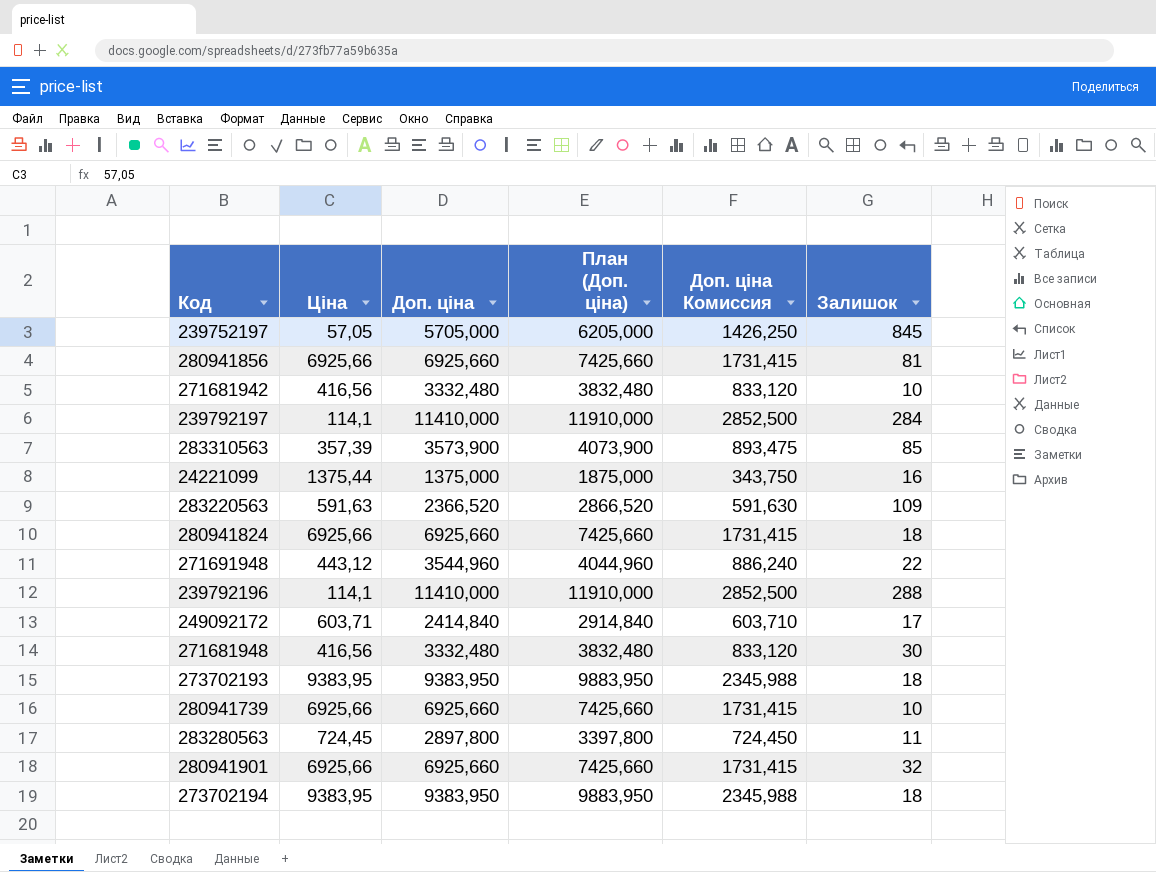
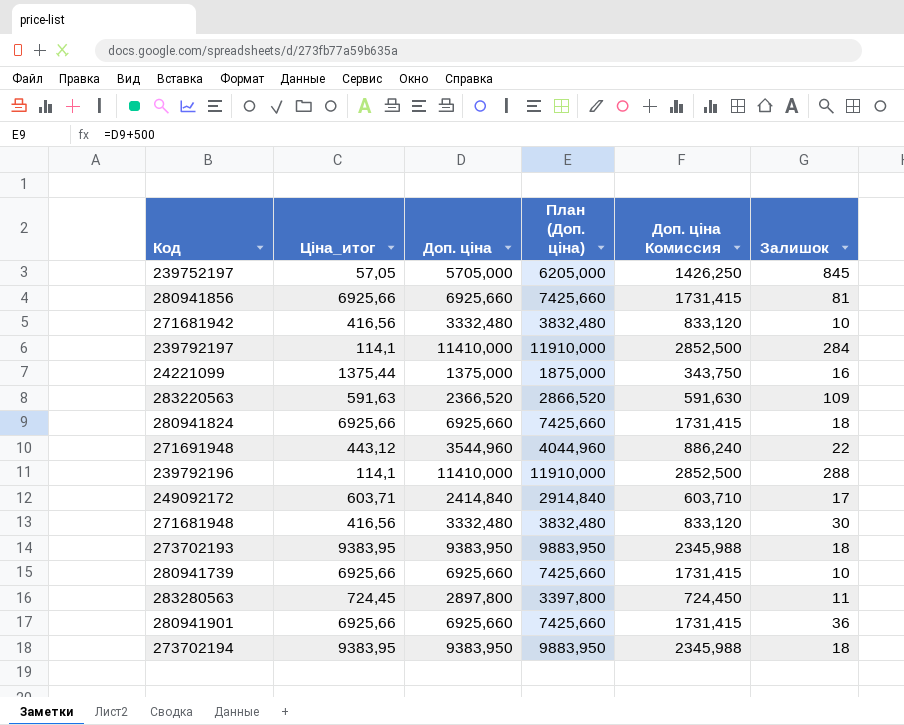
column name: Ціна -> Ціна_итог
row 283310563: 357,39 | 3573,900 | 4073,900 | 893,475 | 85 -> none
280941901 | Залишок: 32 -> 36

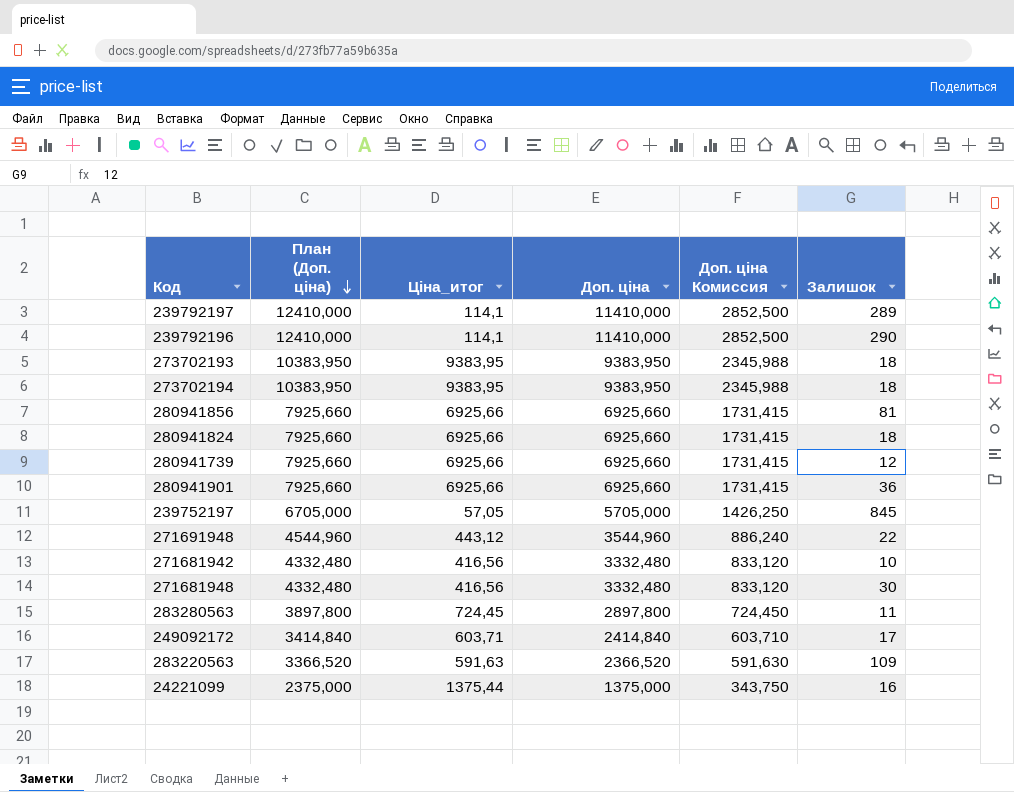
row order: none -> План (Доп. ціна) descending
column План (Доп. ціна) | formula: [Доп. ціна] + 500 -> [Доп. ціна] + 1000
column План (Доп. ціна) | position: 4 -> 2
239792197 | Залишок: 284 -> 289
239792196 | Залишок: 288 -> 290
280941739 | Залишок: 10 -> 12

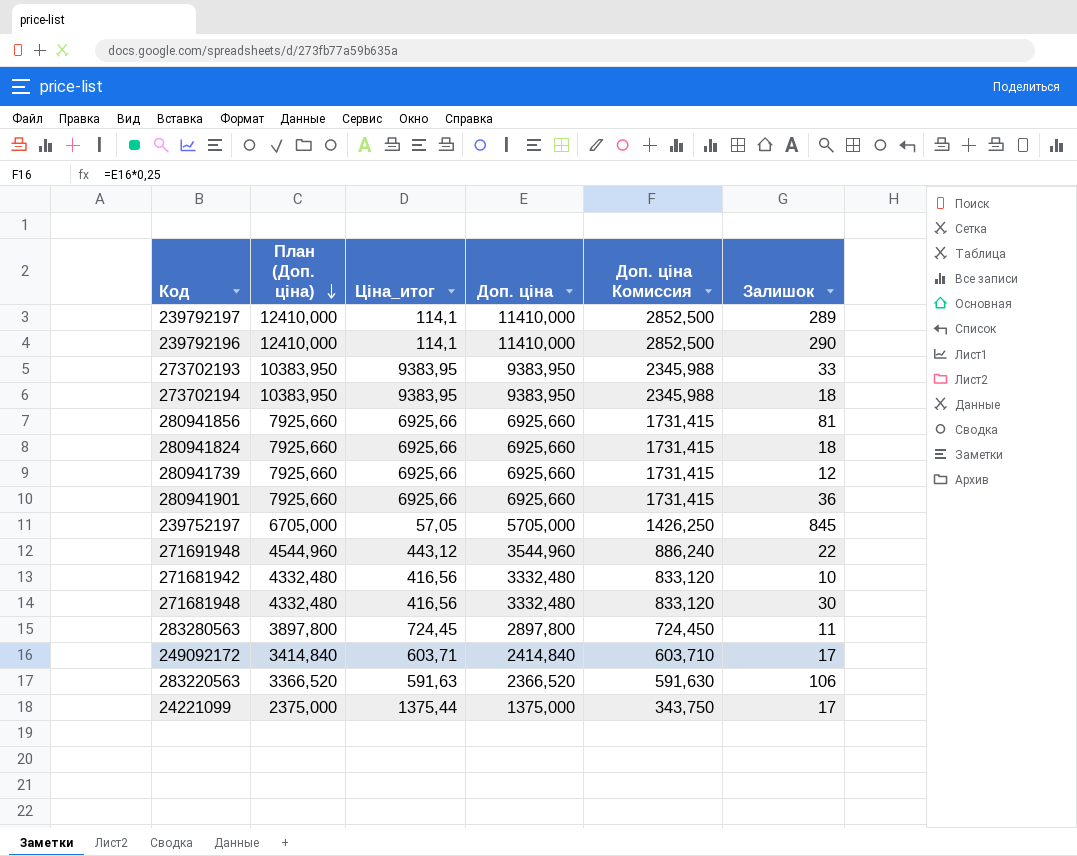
273702193 | Залишок: 18 -> 33
283220563 | Залишок: 109 -> 106
24221099 | Залишок: 16 -> 17

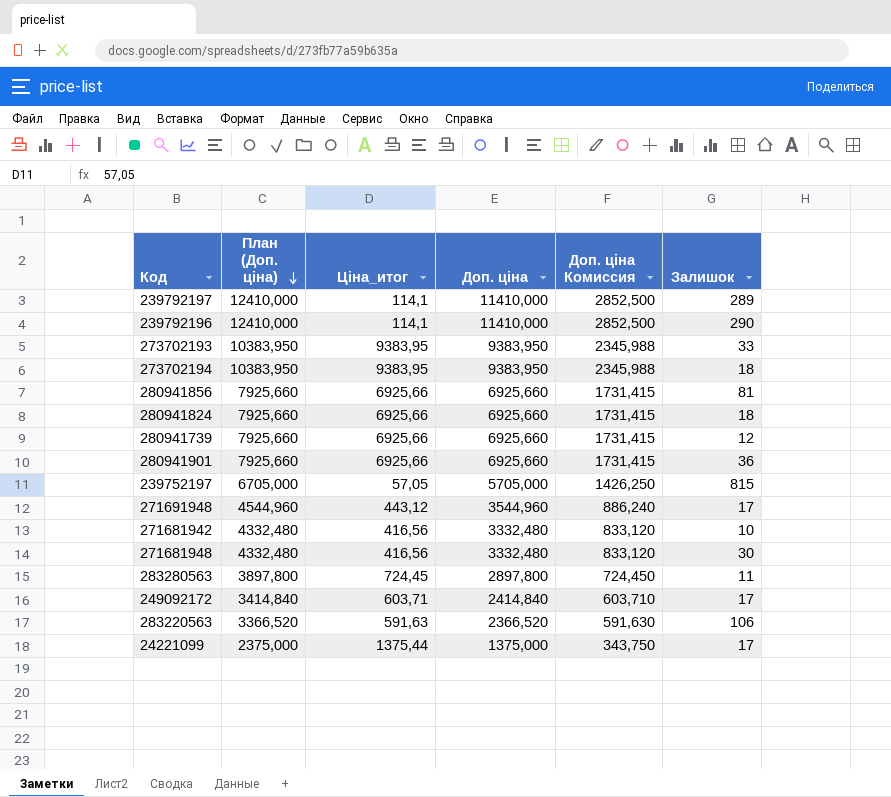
239752197 | Залишок: 845 -> 815
271691948 | Залишок: 22 -> 17

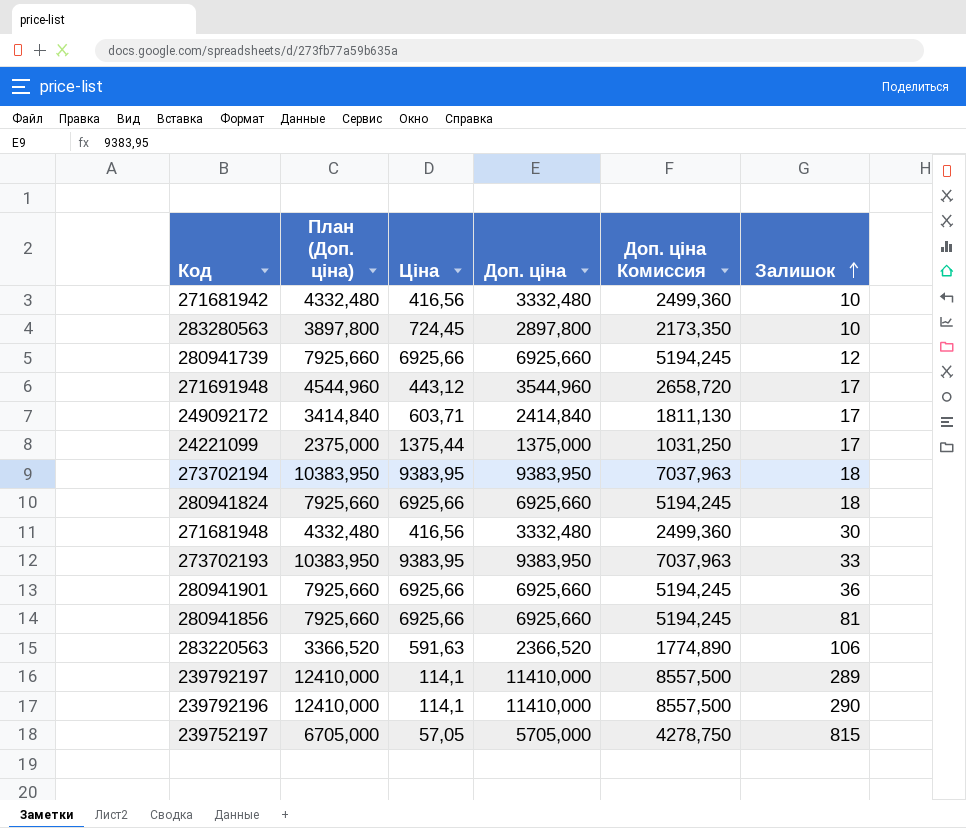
row order: План (Доп. ціна) descending -> Залишок ascending
column name: Ціна_итог -> Ціна
column Доп. ціна Комиссия | formula: [Доп. ціна] * 0,25 -> [Доп. ціна] * 0,75
283280563 | Залишок: 11 -> 10

